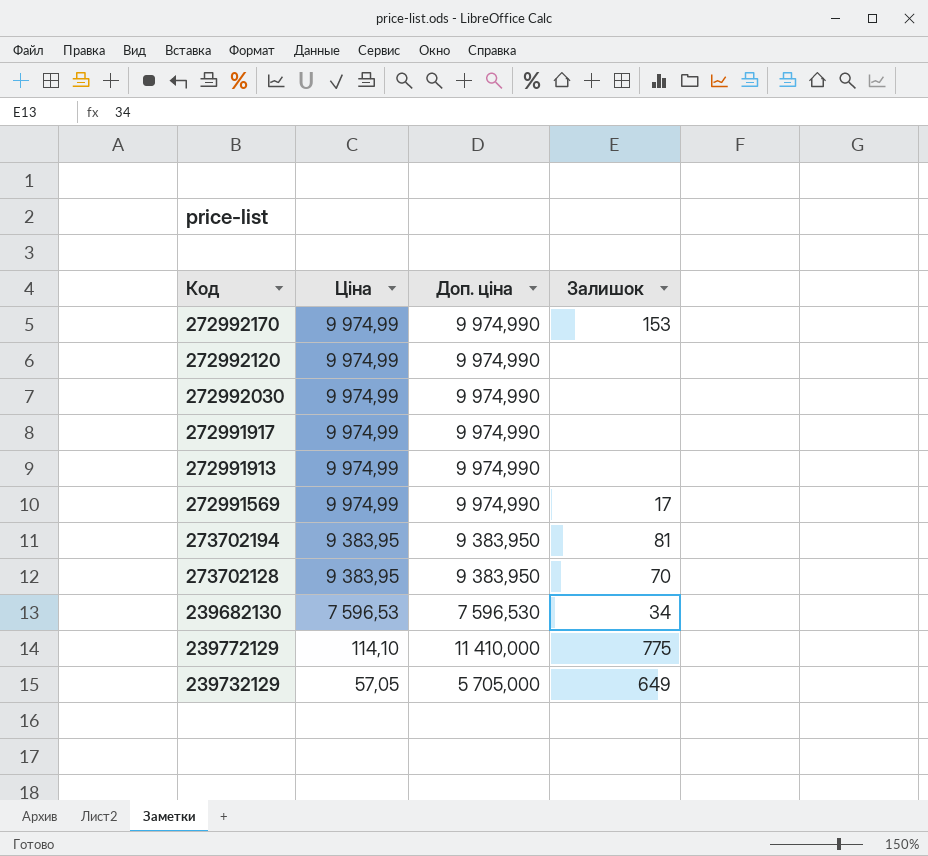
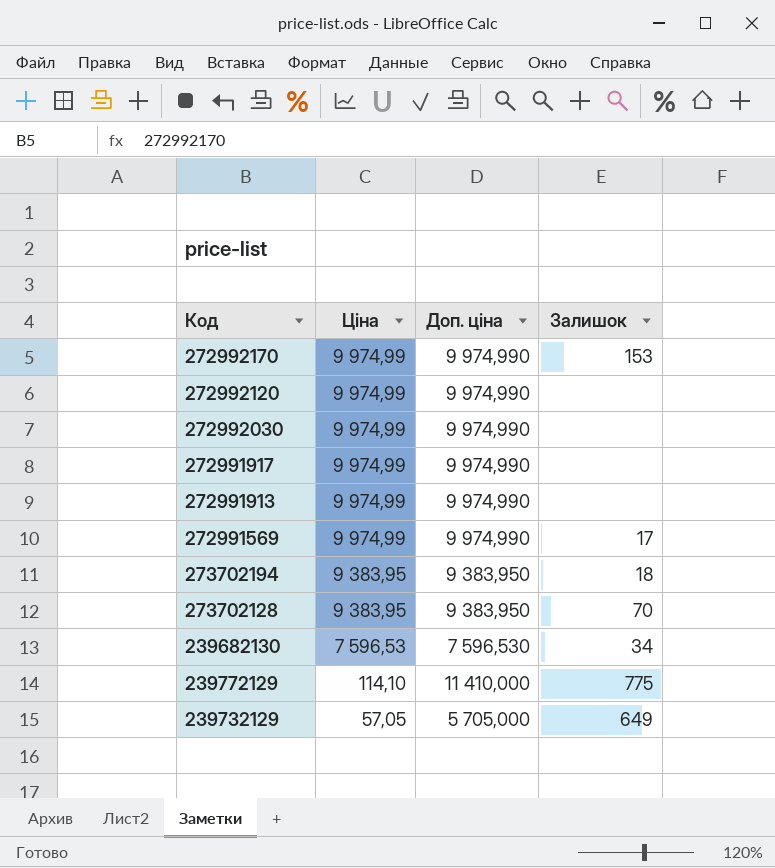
273702194 | Залишок: 81 -> 18

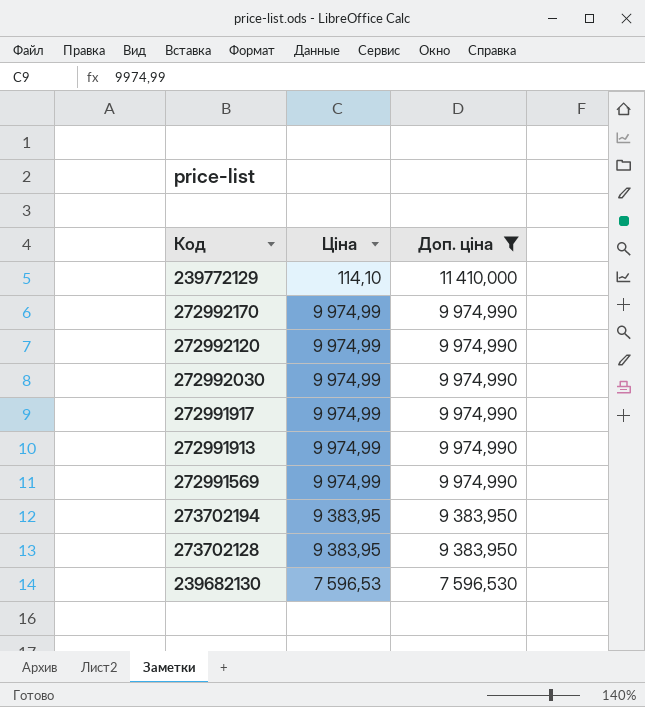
filter: none -> Доп. ціна != 5 705,000
row order: Ціна descending -> Доп. ціна descending
column Залишок | position: 4 -> none

